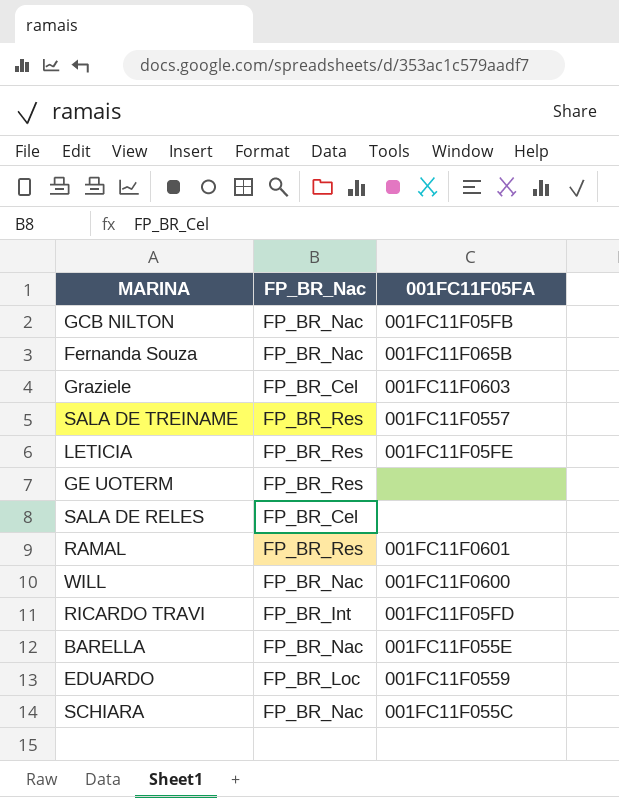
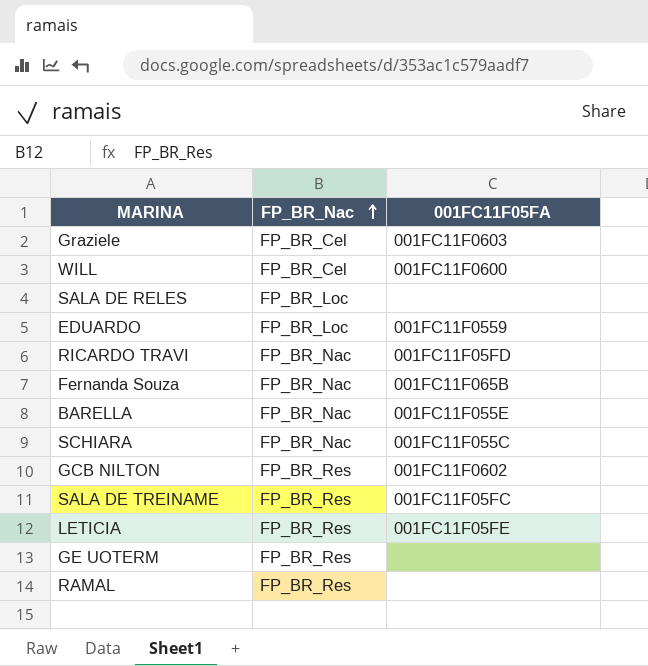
row order: none -> FP_BR_Nac ascending
WILL | FP_BR_Nac: FP_BR_Nac -> FP_BR_Cel
SALA DE RELES | FP_BR_Nac: FP_BR_Cel -> FP_BR_Loc
RICARDO TRAVI | FP_BR_Nac: FP_BR_Int -> FP_BR_Nac
GCB NILTON | FP_BR_Nac: FP_BR_Nac -> FP_BR_Res
GCB NILTON | 001FC11F05FA: 001FC11F05FB -> 001FC11F0602
SALA DE TREINAME | 001FC11F05FA: 001FC11F0557 -> 001FC11F05FC
RAMAL | 001FC11F05FA: 001FC11F0601 -> none

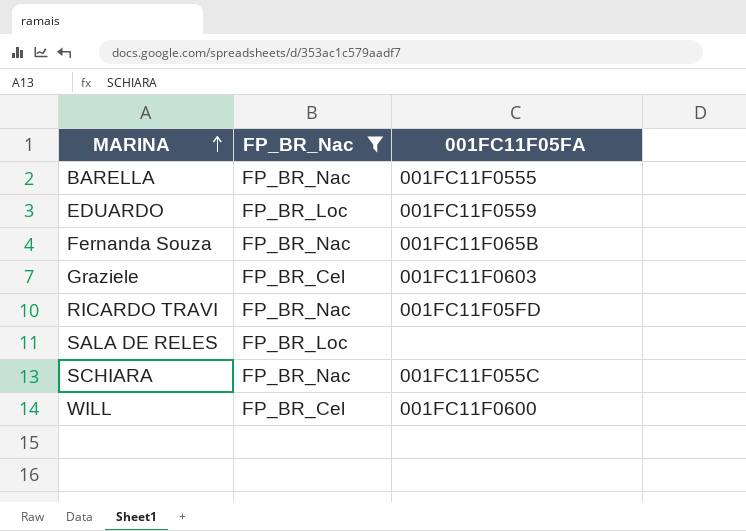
filter: none -> FP_BR_Nac != FP_BR_Res
row order: FP_BR_Nac ascending -> MARINA ascending
BARELLA | 001FC11F05FA: 001FC11F055E -> 001FC11F0555

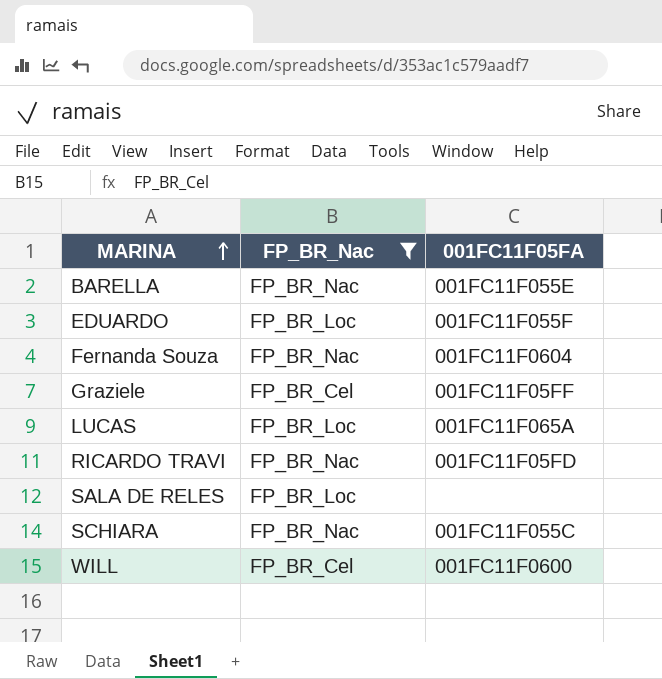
BARELLA | 001FC11F05FA: 001FC11F0555 -> 001FC11F055E
EDUARDO | 001FC11F05FA: 001FC11F0559 -> 001FC11F055F
Fernanda Souza | 001FC11F05FA: 001FC11F065B -> 001FC11F0604
Graziele | 001FC11F05FA: 001FC11F0603 -> 001FC11F05FF
row LUCAS: none -> FP_BR_Loc | 001FC11F065A

